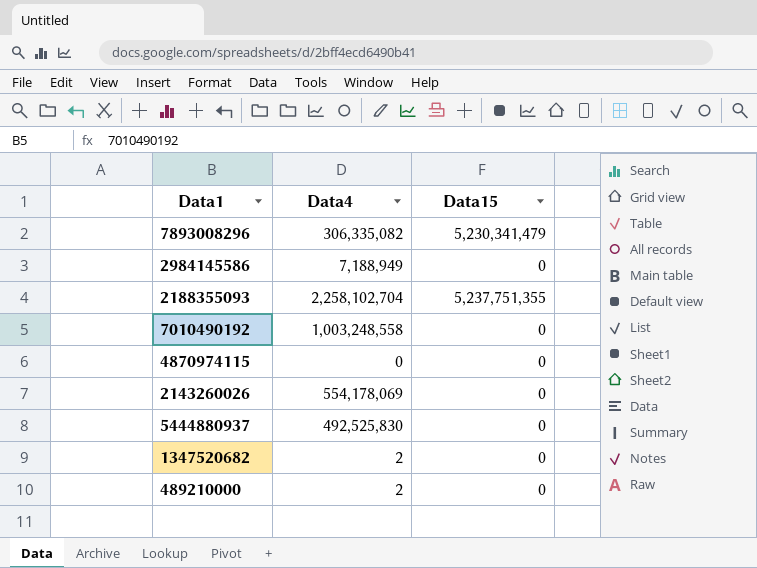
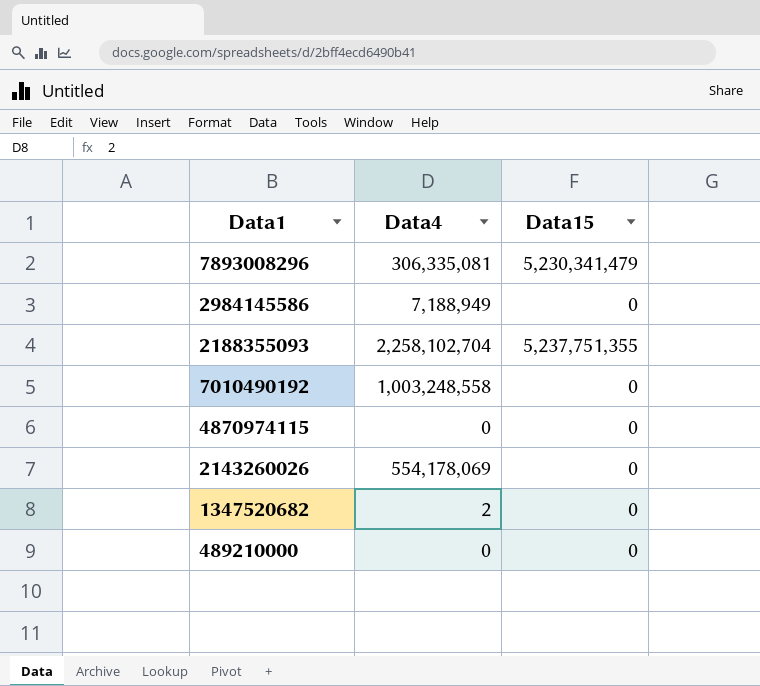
row 5444880937: 492,525,830 | 0 -> none
7893008296 | Data4: 306,335,082 -> 306,335,081
489210000 | Data4: 2 -> 0

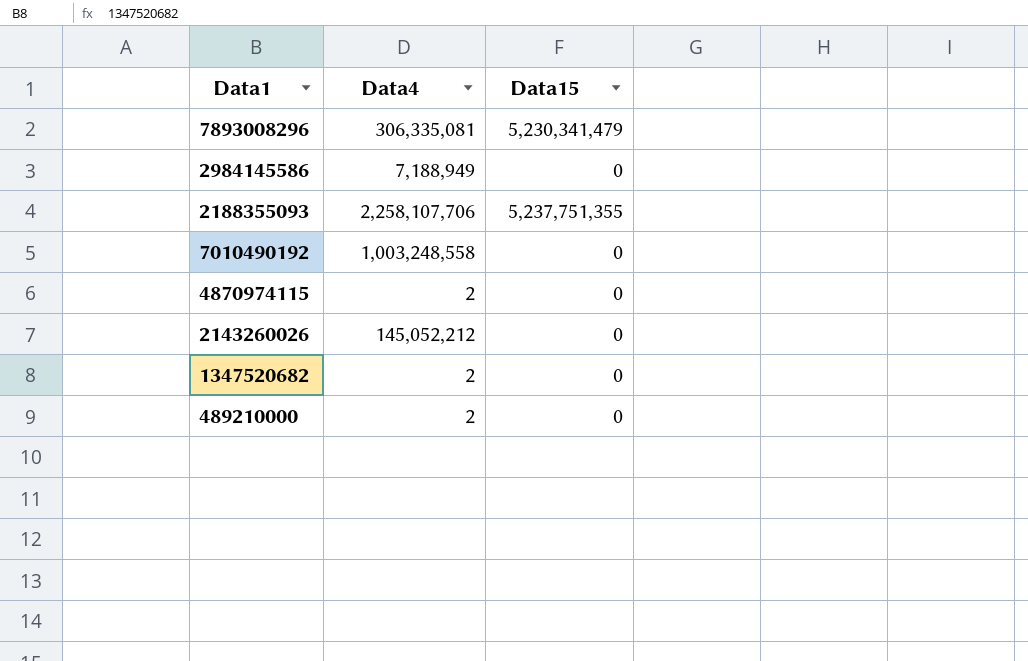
2188355093 | Data4: 2,258,102,704 -> 2,258,107,706
4870974115 | Data4: 0 -> 2
2143260026 | Data4: 554,178,069 -> 145,052,212
489210000 | Data4: 0 -> 2

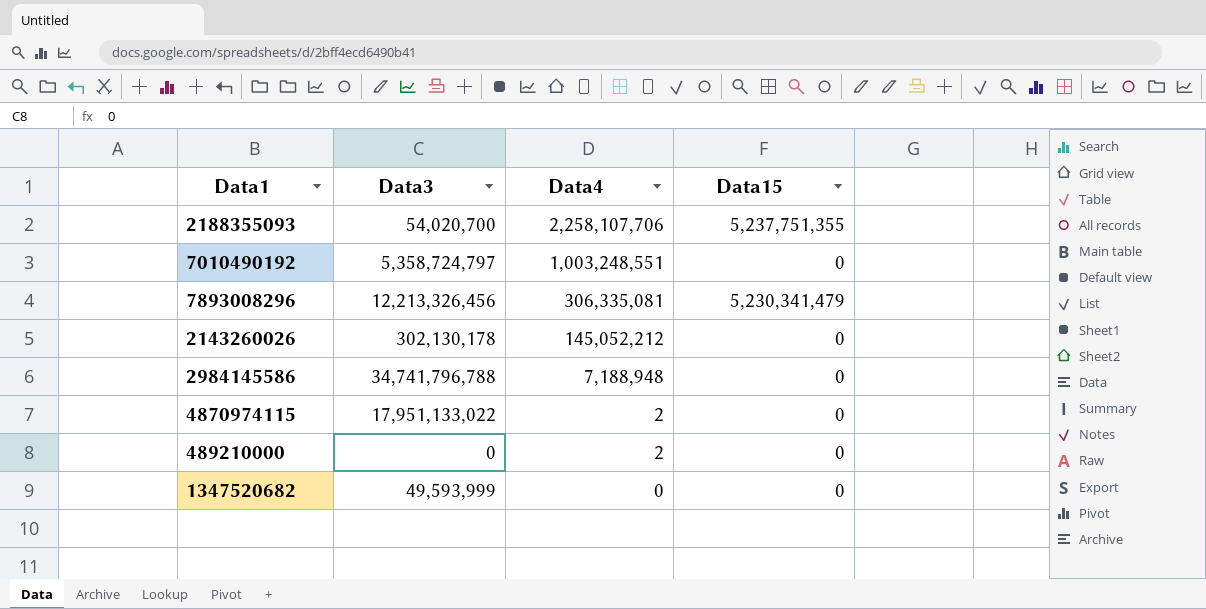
row order: none -> Data4 descending
column Data3 | position: none -> 2
7010490192 | Data4: 1,003,248,558 -> 1,003,248,551
2984145586 | Data4: 7,188,949 -> 7,188,948
1347520682 | Data4: 2 -> 0

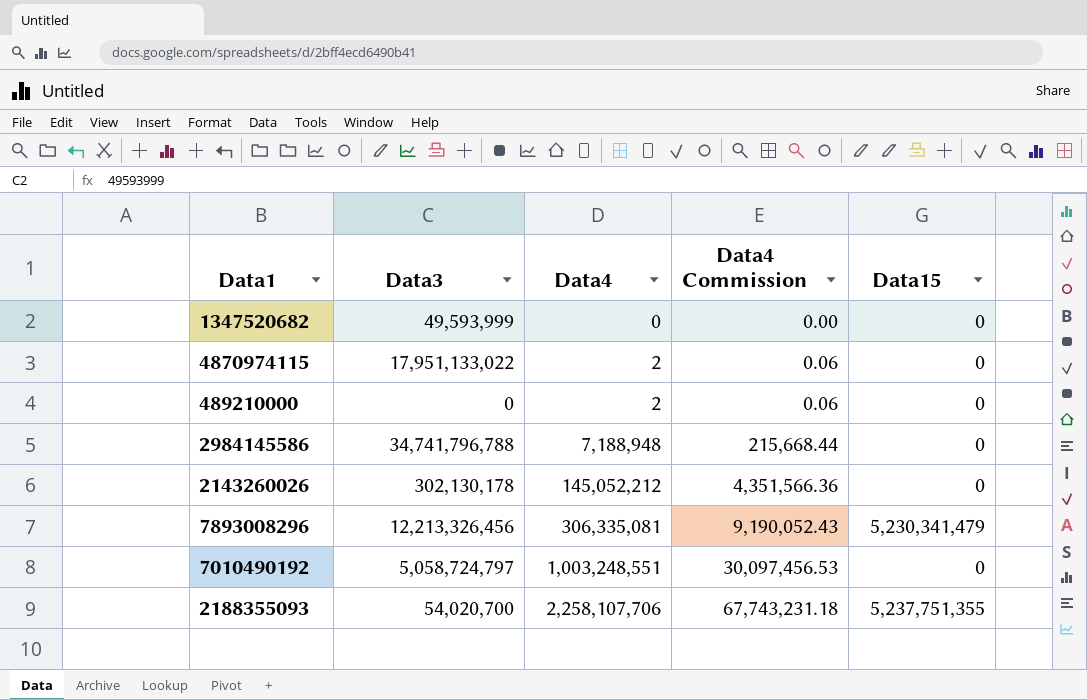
row order: Data4 descending -> Data4 ascending
column Data4 Commission | formula: none -> [Data4] * 0.03
7010490192 | Data3: 5,358,724,797 -> 5,058,724,797

